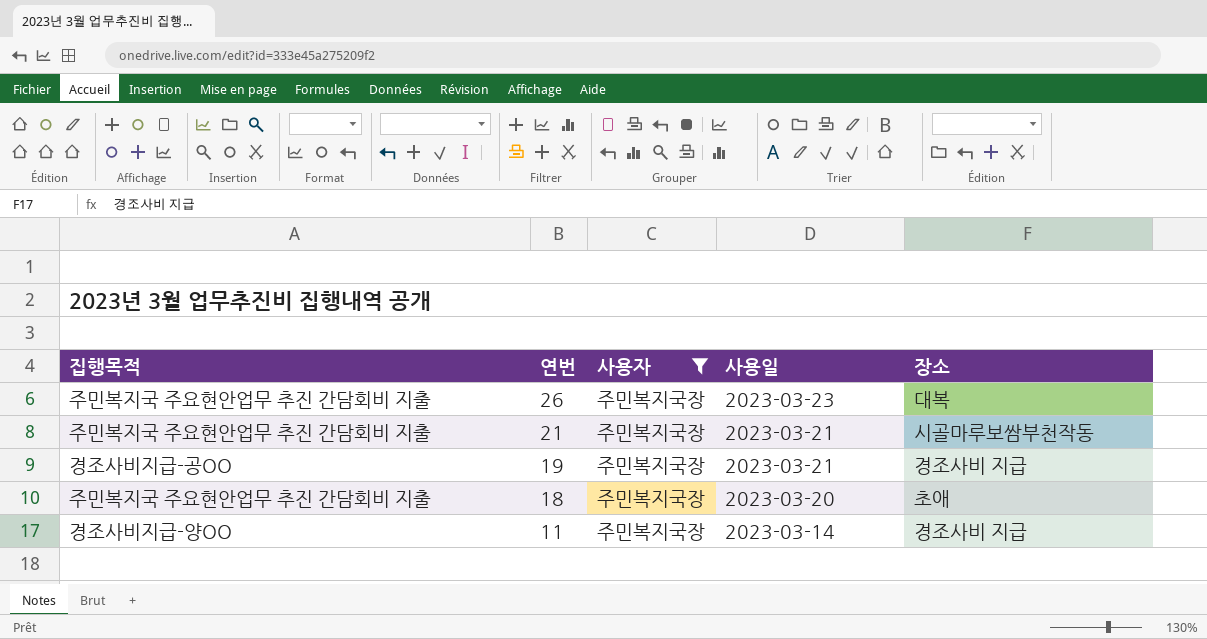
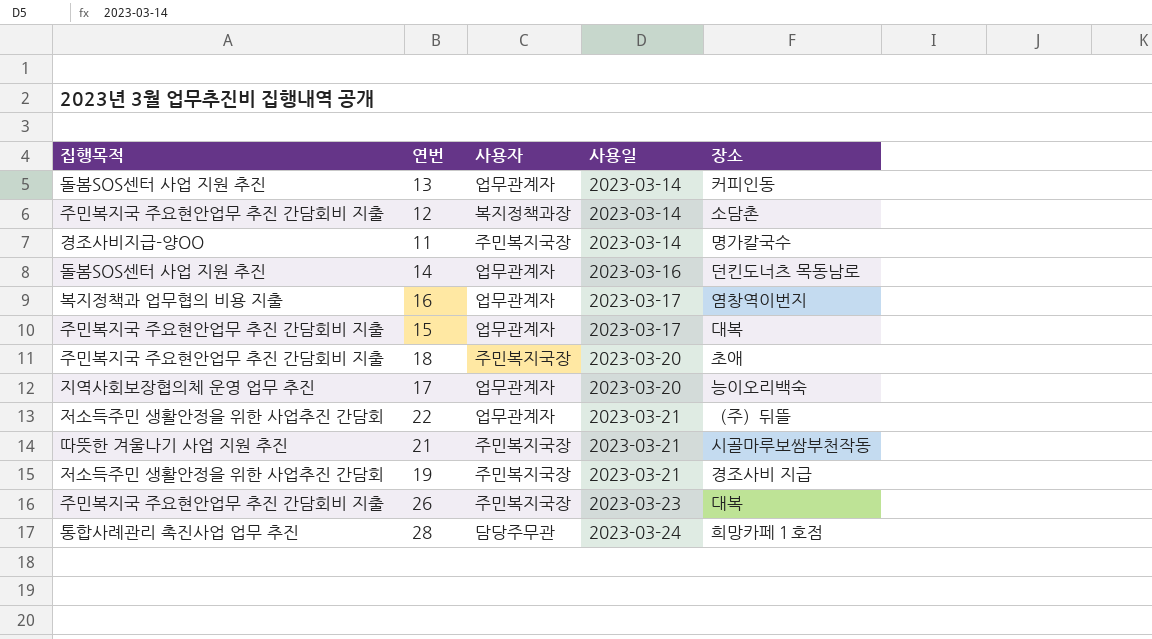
filter: 사용자 = 주민복지국장 -> none
row order: 연번 descending -> 사용일 ascending
11 | 장소: 경조사비 지급 -> 명가칼국수
21 | 집행목적: 주민복지국 주요현안업무 추진 간담회비 지출 -> 따뜻한 겨울나기 사업 지원 추진
19 | 집행목적: 경조사비지급-공OO -> 저소득주민 생활안정을 위한 사업추진 간담회

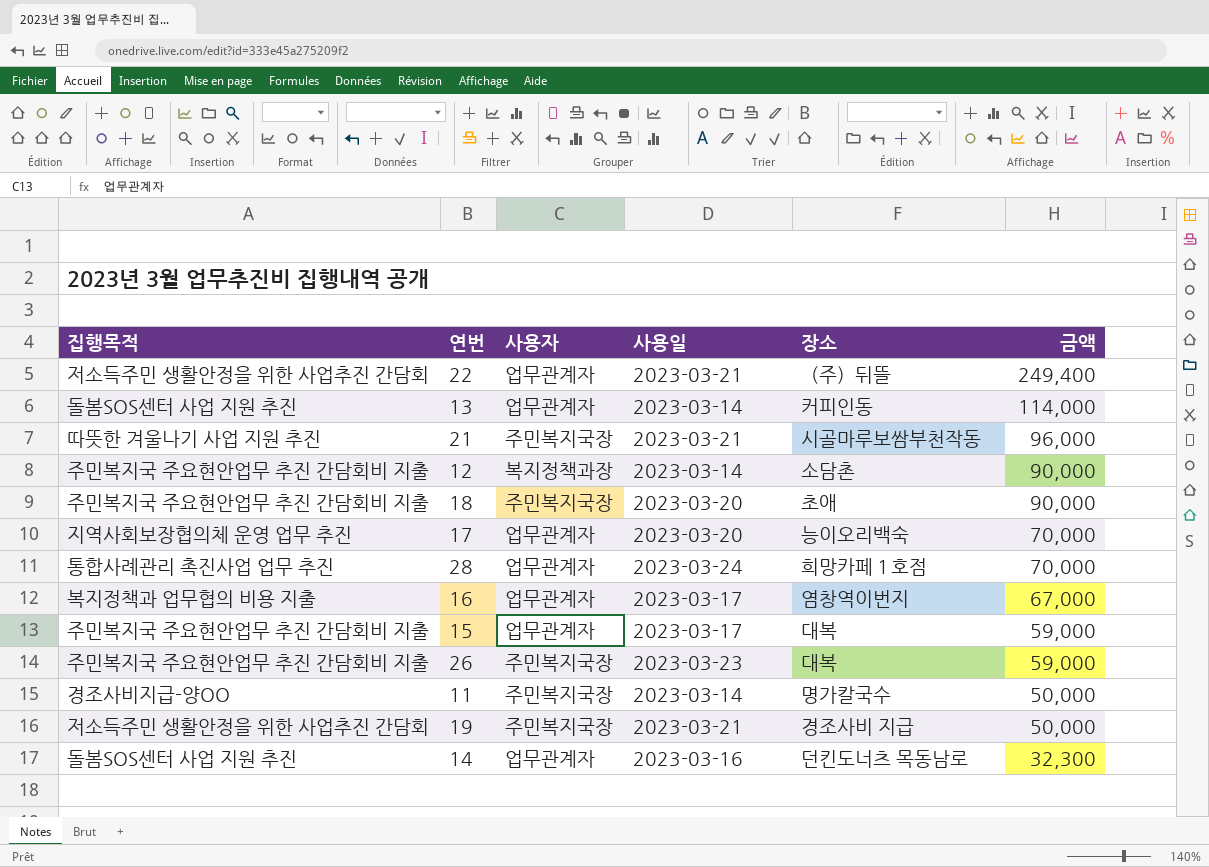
row order: 사용일 ascending -> 금액 descending
column 금액 | position: none -> 6
28 | 사용자: 담당주무관 -> 업무관계자

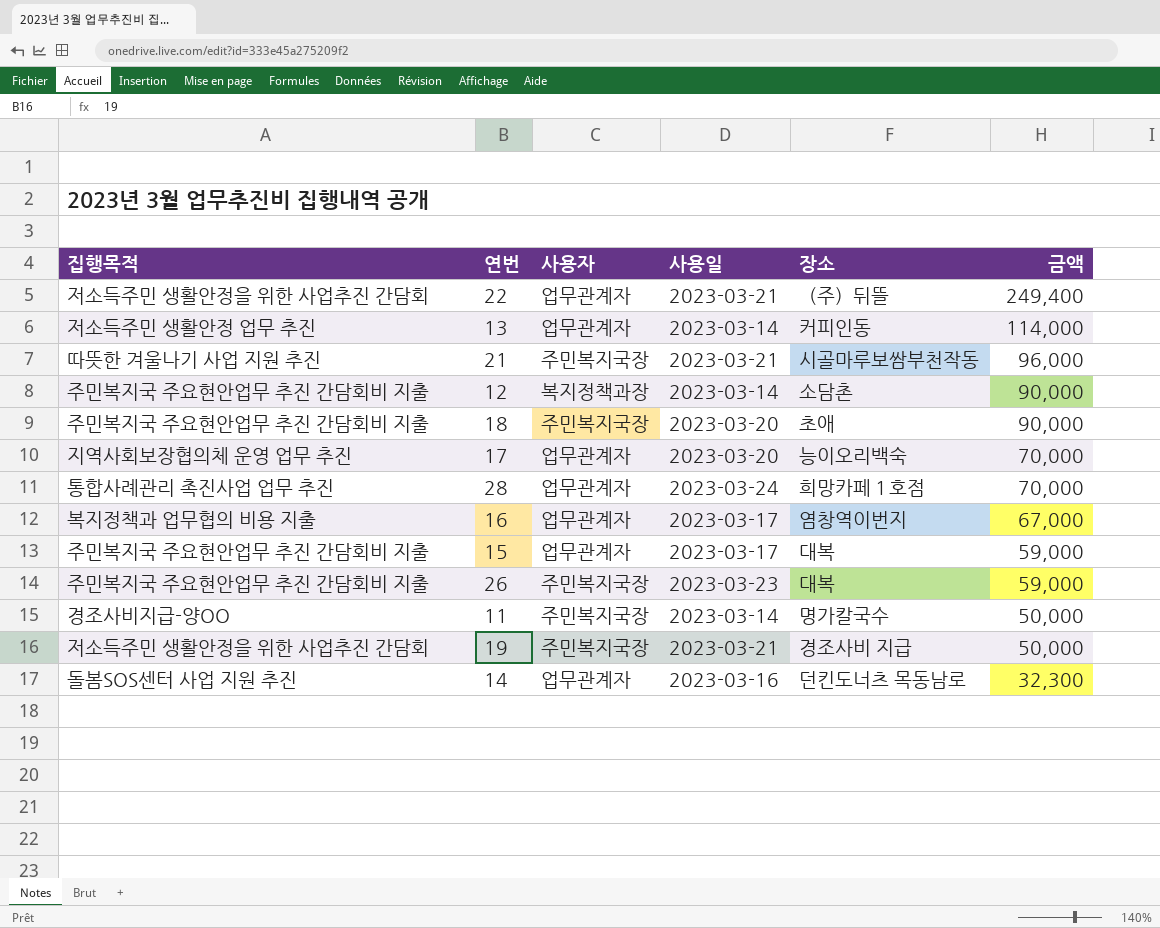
13 | 집행목적: 돌봄SOS센터 사업 지원 추진 -> 저소득주민 생활안정 업무 추진

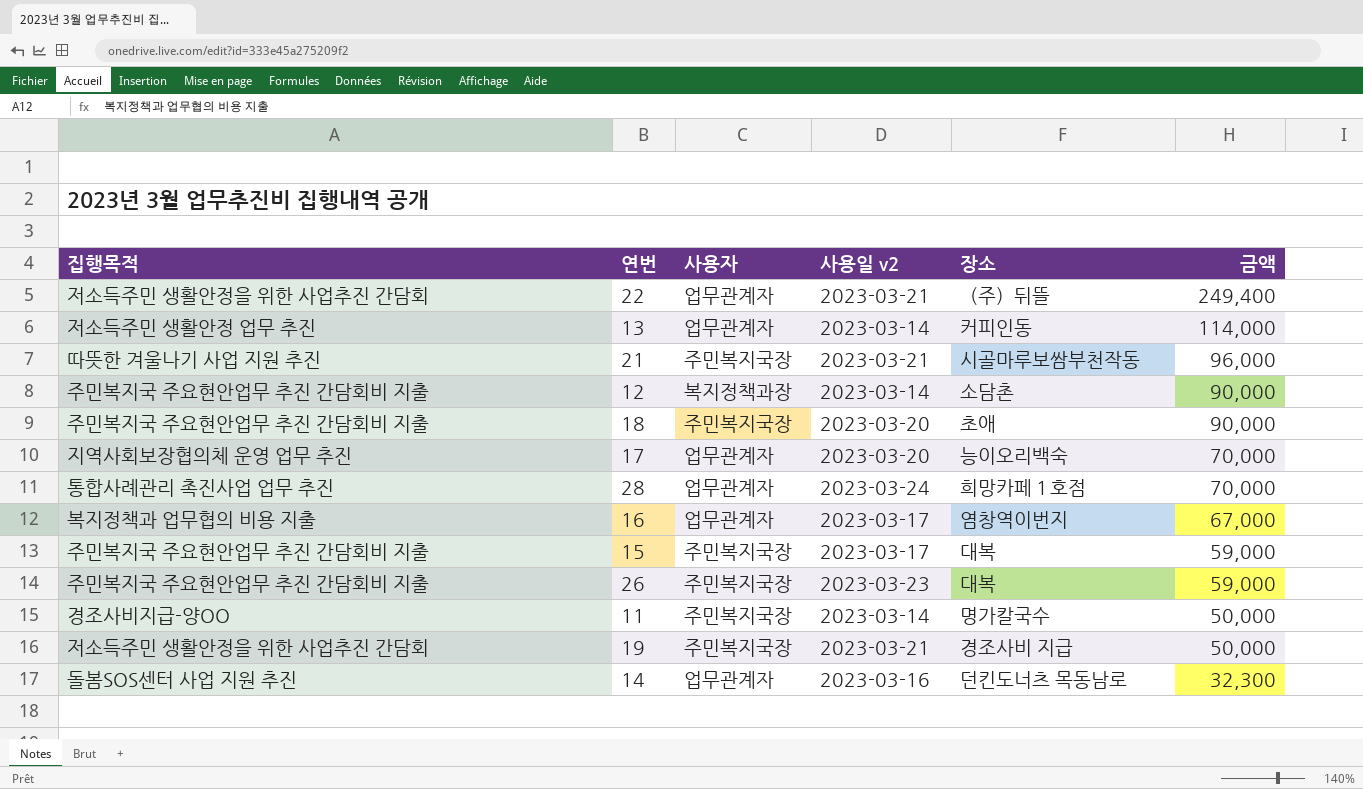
column name: 사용일 -> 사용일 v2
15 | 사용자: 업무관계자 -> 주민복지국장

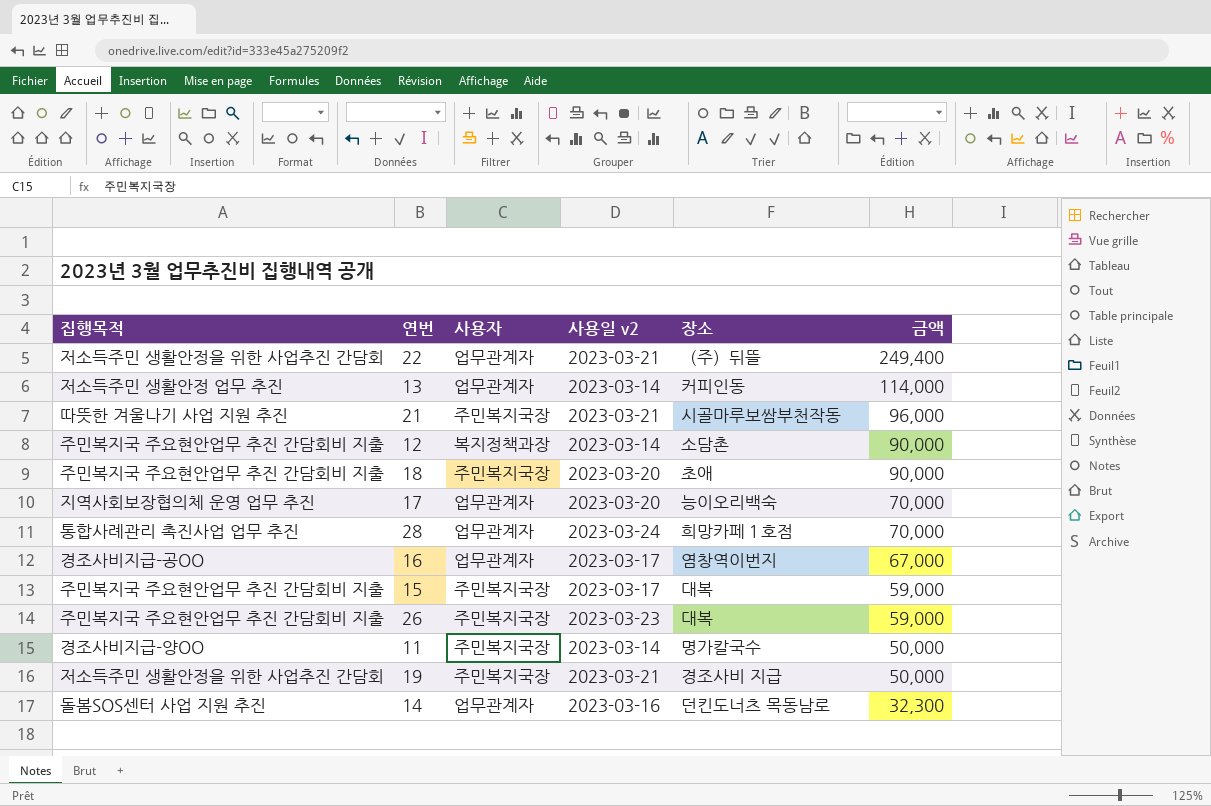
16 | 집행목적: 복지정책과 업무협의 비용 지출 -> 경조사비지급-공OO

